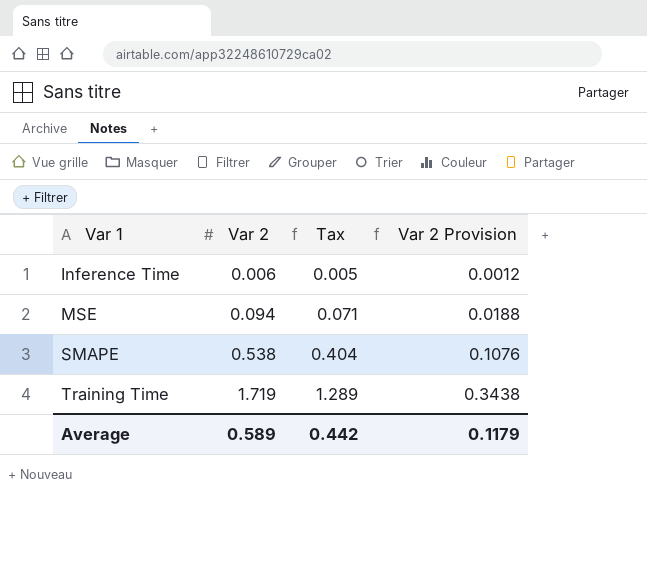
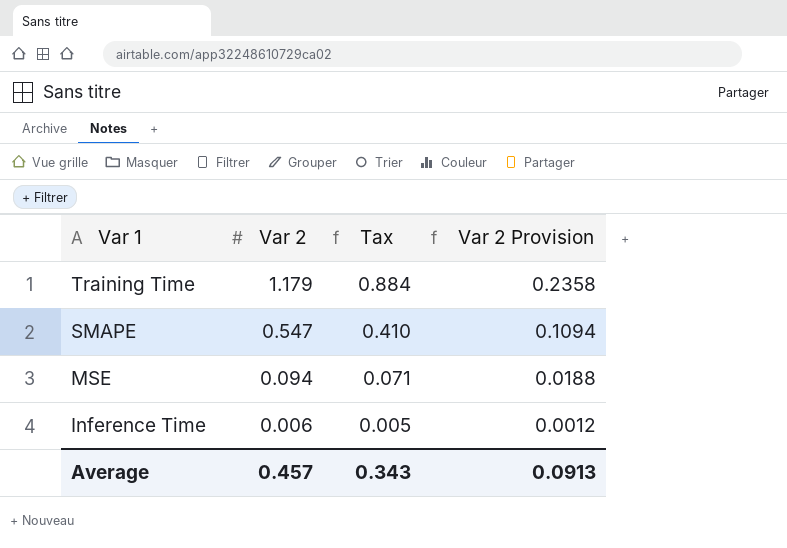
row order: Var 1 ascending -> Var 1 descending
Training Time | Var 2: 1.719 -> 1.179
Training Time | Tax: 1.289 -> 0.884
Training Time | Var 2 Provision: 0.3438 -> 0.2358
SMAPE | Var 2: 0.538 -> 0.547
SMAPE | Tax: 0.404 -> 0.410
SMAPE | Var 2 Provision: 0.1076 -> 0.1094
Average | Var 2: 0.589 -> 0.457
Average | Tax: 0.442 -> 0.343
Average | Var 2 Provision: 0.1179 -> 0.0913

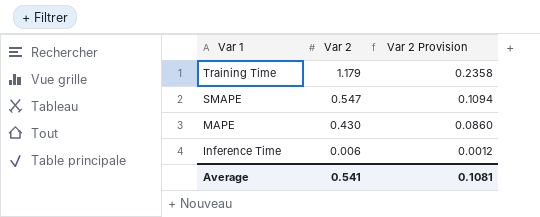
column Tax | formula: [Var 2] * 0.75 -> none
row MSE: 0.094 | 0.071 | 0.0188 -> none
row MAPE: none -> 0.430 | 0.0860
Average | Var 2: 0.457 -> 0.541
Average | Var 2 Provision: 0.0913 -> 0.1081

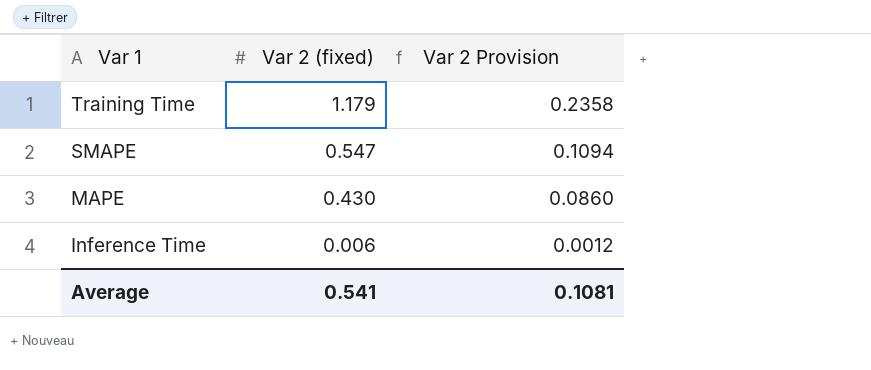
column name: Var 2 -> Var 2 (fixed)

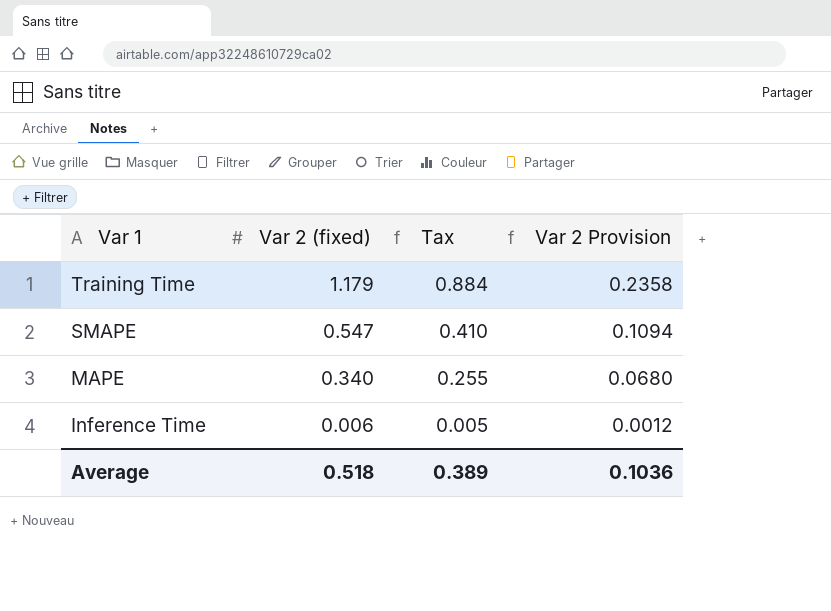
column Tax | formula: none -> [Var 2 (fixed)] * 0.75
MAPE | Var 2 (fixed): 0.430 -> 0.340
MAPE | Var 2 Provision: 0.0860 -> 0.0680
Average | Var 2 (fixed): 0.541 -> 0.518
Average | Var 2 Provision: 0.1081 -> 0.1036

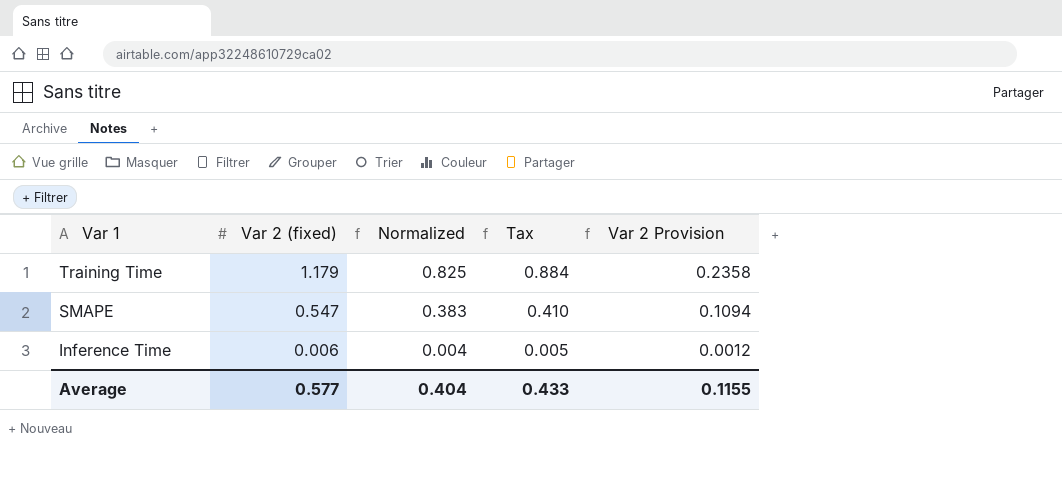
column Normalized | formula: none -> [Var 2 (fixed)] * 0.7
row MAPE: 0.340 | 0.255 | 0.0680 -> none
Average | Var 2 (fixed): 0.518 -> 0.577
Average | Tax: 0.389 -> 0.433
Average | Var 2 Provision: 0.1036 -> 0.1155

